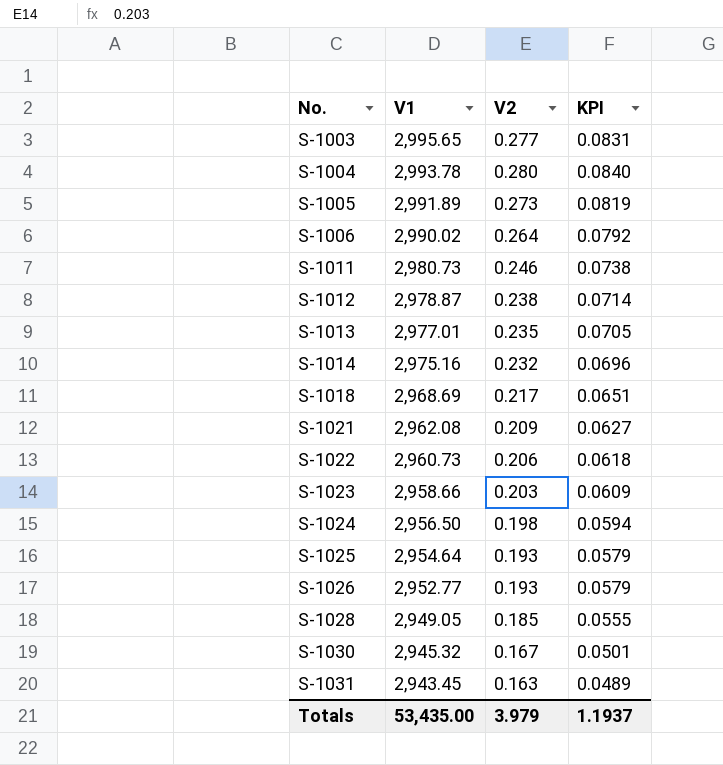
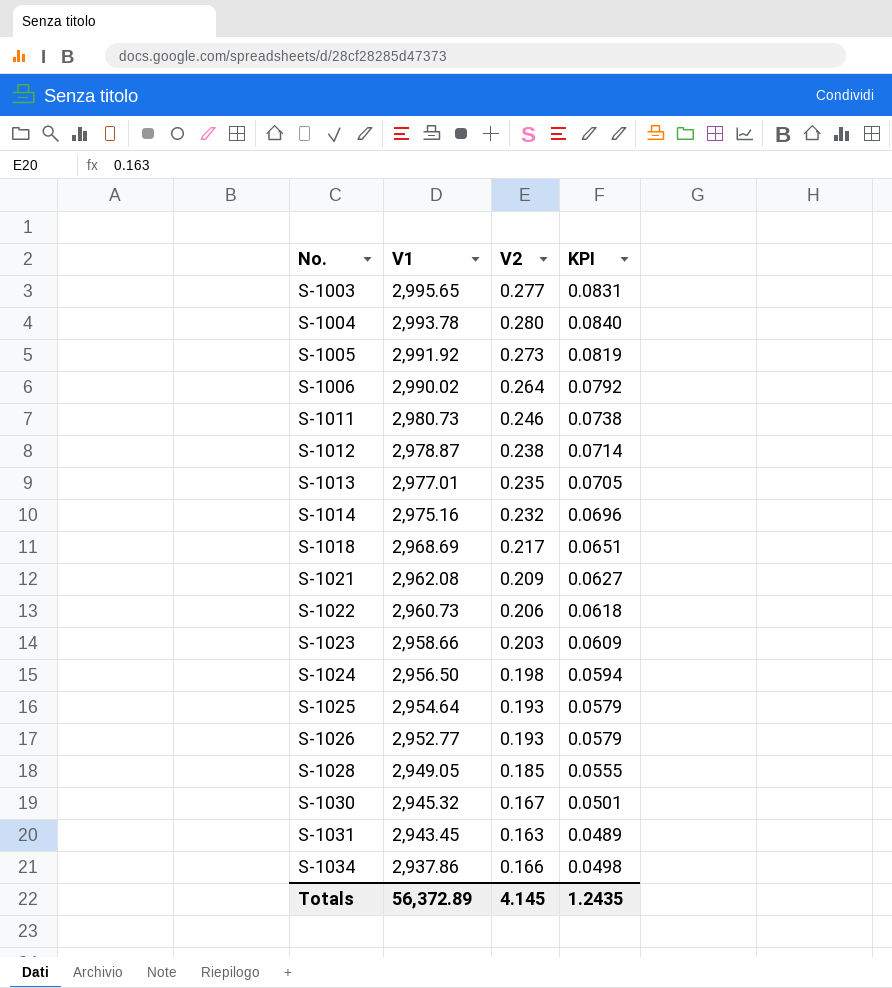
S-1005 | V1: 2,991.89 -> 2,991.92
row S-1034: none -> 2,937.86 | 0.166 | 0.0498
Totals | V1: 53,435.00 -> 56,372.89
Totals | V2: 3.979 -> 4.145
Totals | KPI: 1.1937 -> 1.2435

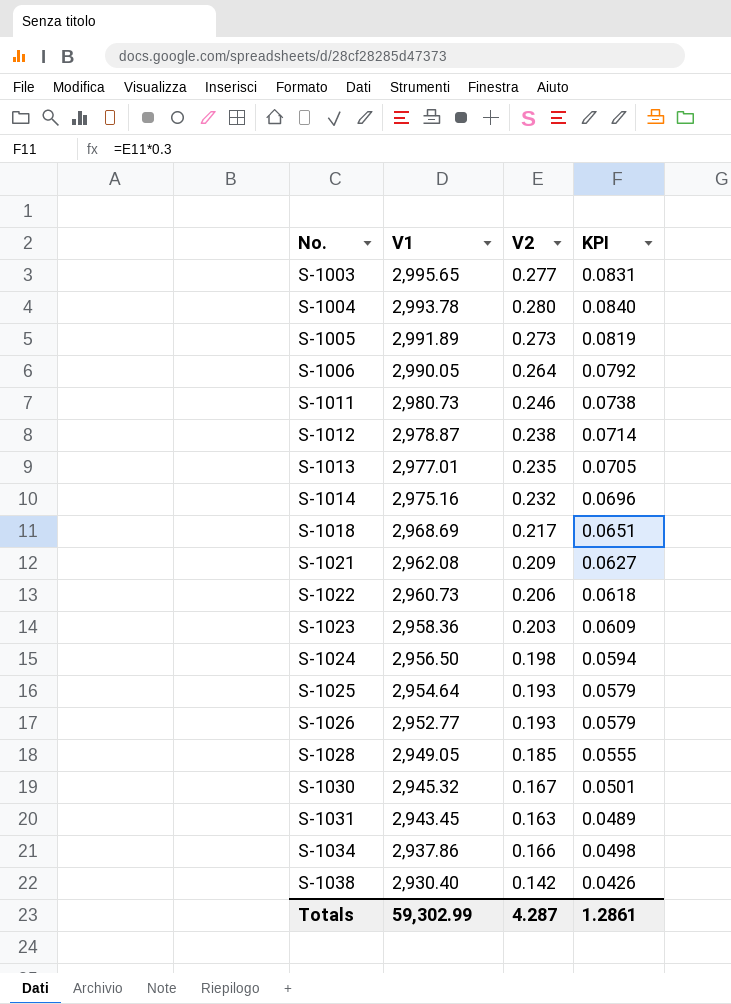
S-1005 | V1: 2,991.92 -> 2,991.89
S-1006 | V1: 2,990.02 -> 2,990.05
S-1023 | V1: 2,958.66 -> 2,958.36
row S-1038: none -> 2,930.40 | 0.142 | 0.0426
Totals | V1: 56,372.89 -> 59,302.99
Totals | V2: 4.145 -> 4.287
Totals | KPI: 1.2435 -> 1.2861

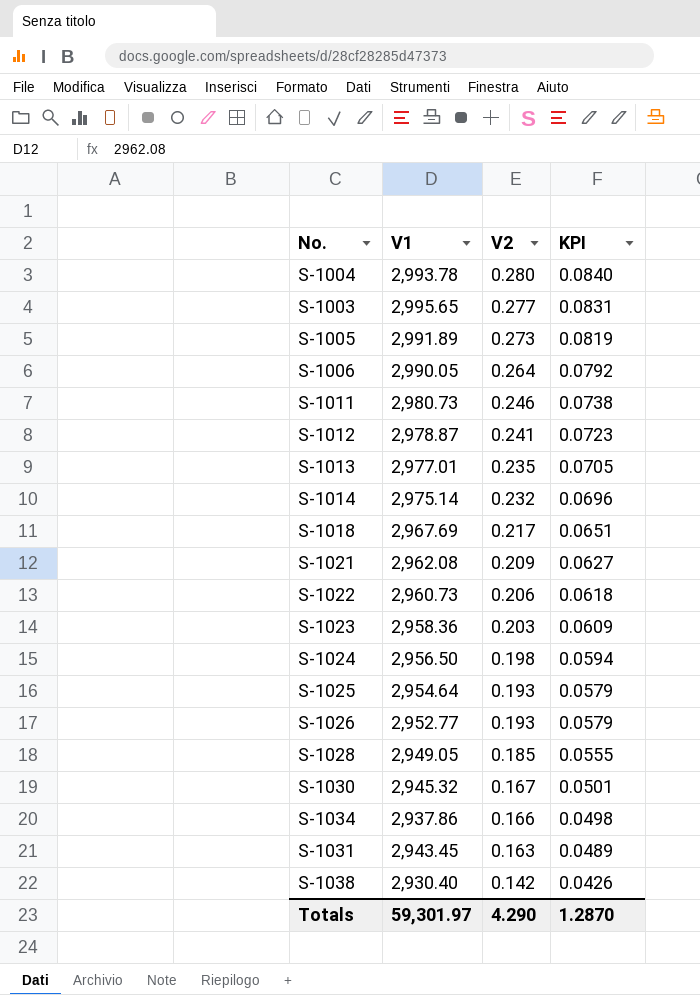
row order: No. ascending -> V2 descending
S-1012 | V2: 0.238 -> 0.241
S-1012 | KPI: 0.0714 -> 0.0723
S-1014 | V1: 2,975.16 -> 2,975.14
S-1018 | V1: 2,968.69 -> 2,967.69
Totals | V1: 59,302.99 -> 59,301.97
Totals | V2: 4.287 -> 4.290
Totals | KPI: 1.2861 -> 1.2870

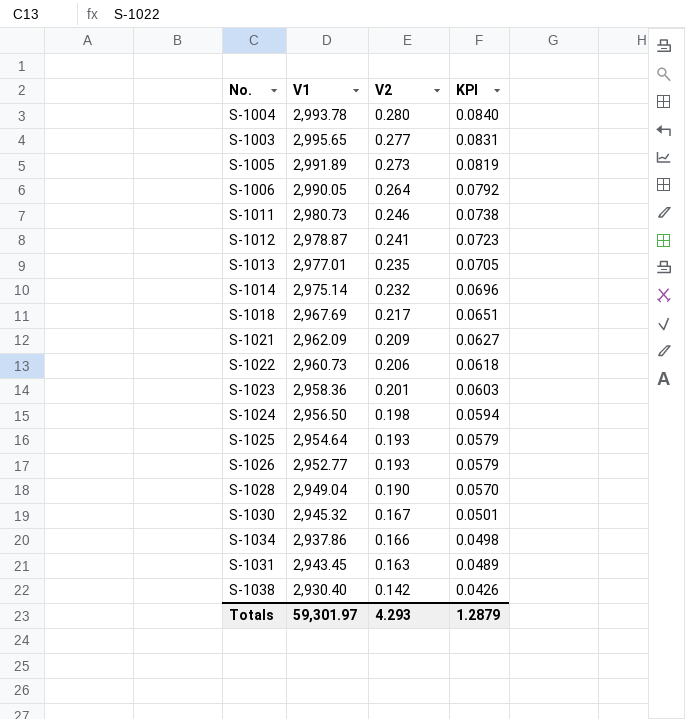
S-1021 | V1: 2,962.08 -> 2,962.09
S-1023 | V2: 0.203 -> 0.201
S-1023 | KPI: 0.0609 -> 0.0603
S-1028 | V1: 2,949.05 -> 2,949.04
S-1028 | V2: 0.185 -> 0.190
S-1028 | KPI: 0.0555 -> 0.0570
Totals | V2: 4.290 -> 4.293
Totals | KPI: 1.2870 -> 1.2879

